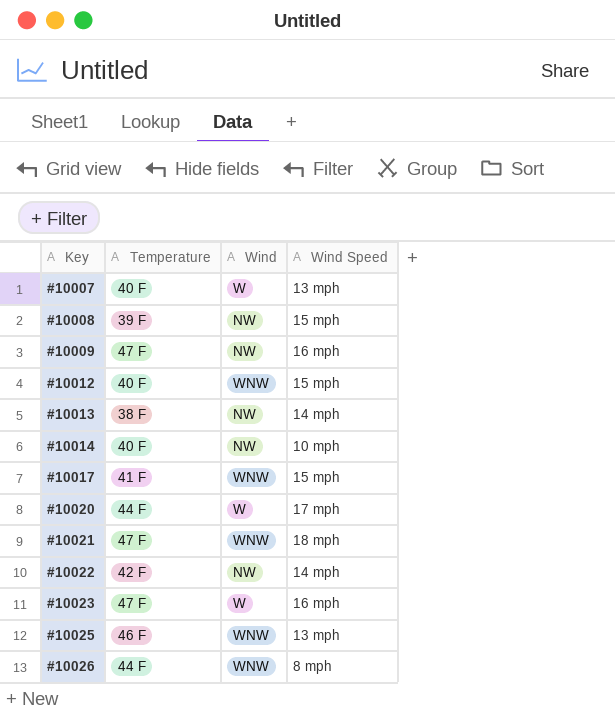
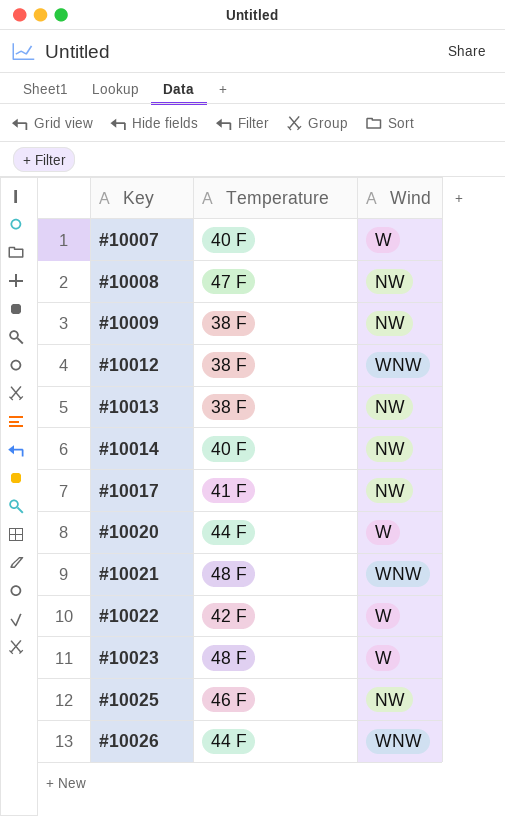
column Wind Speed | position: 4 -> none
#10008 | Temperature: 39 F -> 47 F
#10009 | Temperature: 47 F -> 38 F
#10012 | Temperature: 40 F -> 38 F
#10017 | Wind: WNW -> NW
#10021 | Temperature: 47 F -> 48 F
#10022 | Wind: NW -> W
#10023 | Temperature: 47 F -> 48 F
#10025 | Wind: WNW -> NW

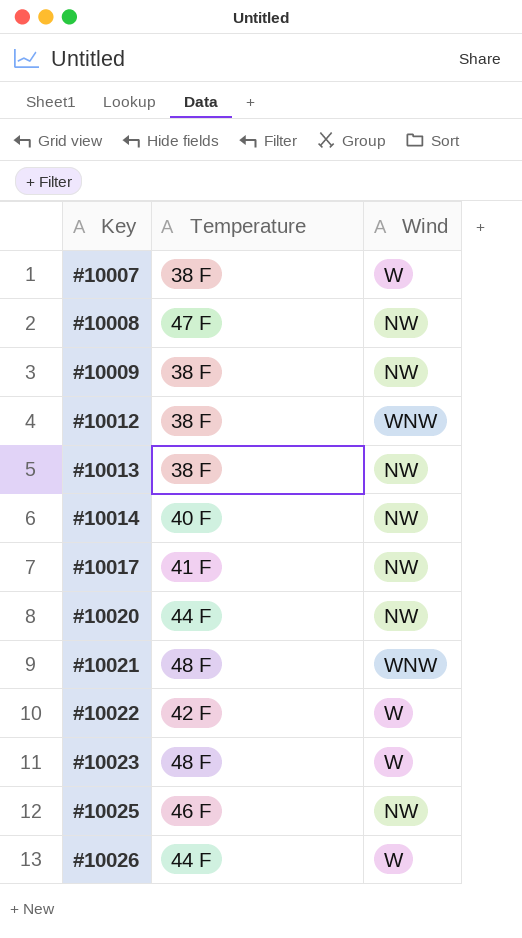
#10007 | Temperature: 40 F -> 38 F
#10020 | Wind: W -> NW
#10026 | Wind: WNW -> W

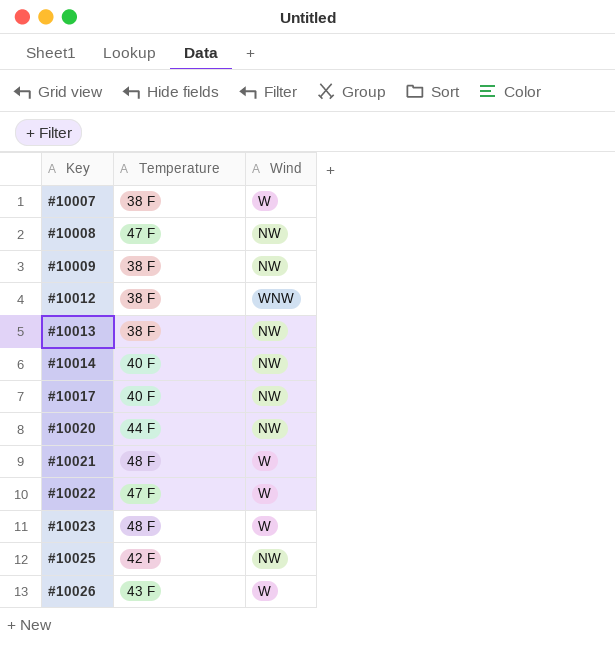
#10017 | Temperature: 41 F -> 40 F
#10021 | Wind: WNW -> W
#10022 | Temperature: 42 F -> 47 F
#10025 | Temperature: 46 F -> 42 F
#10026 | Temperature: 44 F -> 43 F

